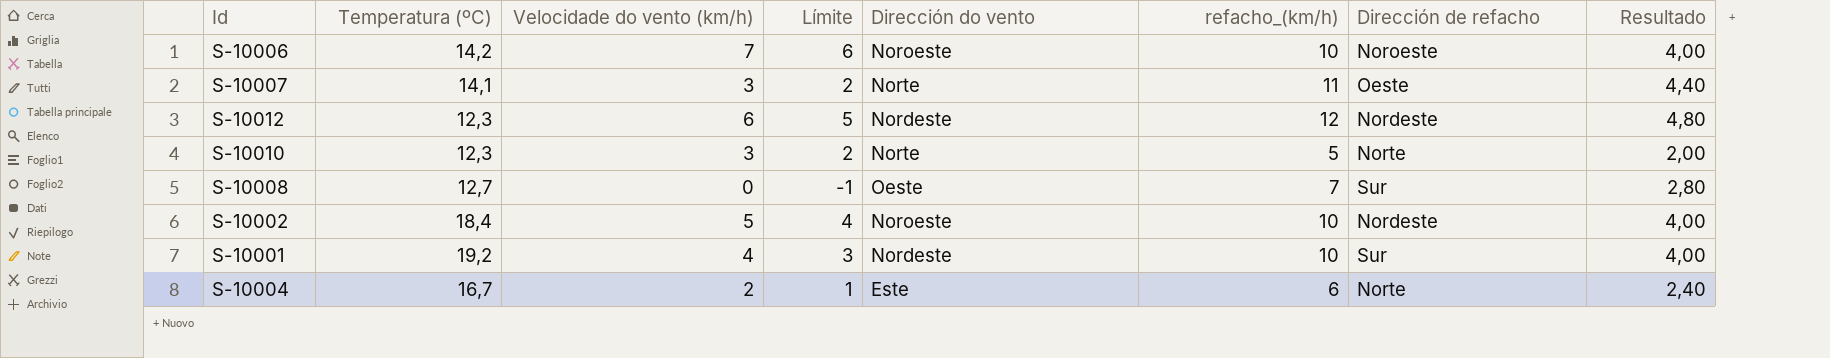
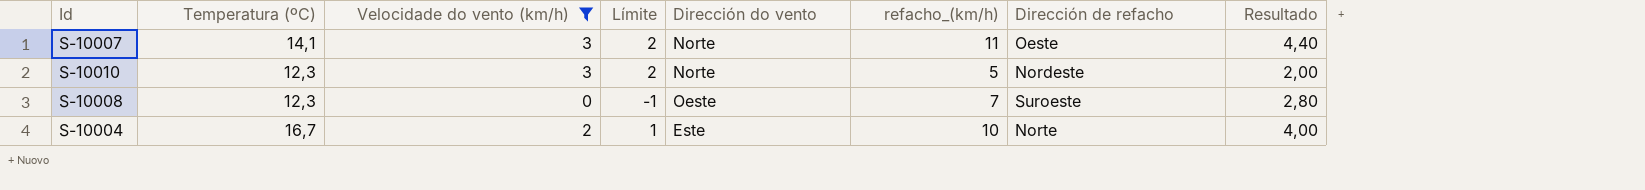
filter: none -> Velocidade do vento (km/h) <= 3
S-10010 | Dirección de refacho: Norte -> Nordeste
S-10008 | Temperatura (ºC): 12,7 -> 12,3
S-10008 | Dirección de refacho: Sur -> Suroeste
S-10004 | refacho_(km/h): 6 -> 10
S-10004 | Resultado: 2,40 -> 4,00

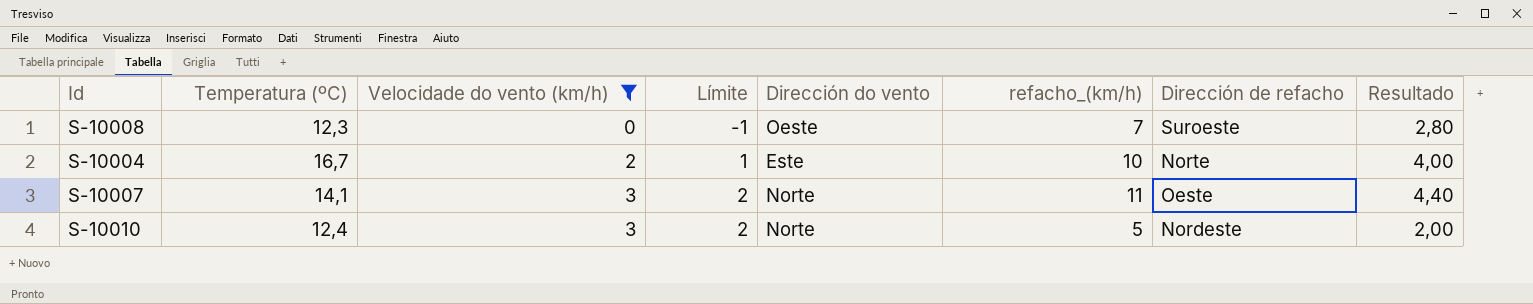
row order: none -> Velocidade do vento (km/h) ascending
S-10010 | Temperatura (ºC): 12,3 -> 12,4

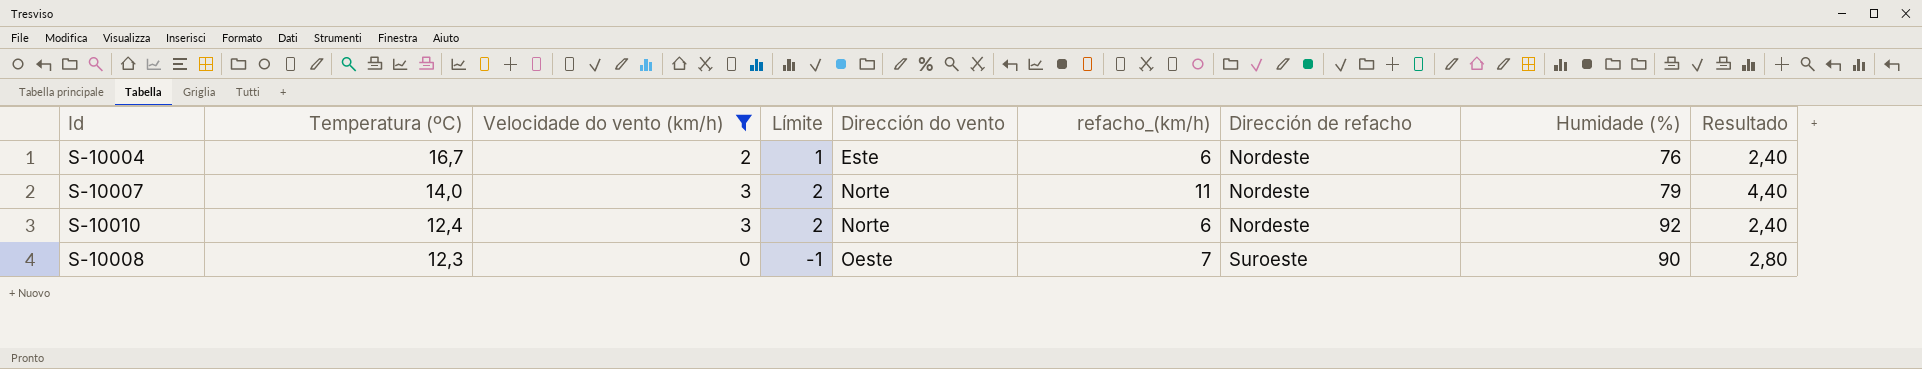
row order: Velocidade do vento (km/h) ascending -> Temperatura (ºC) descending
column Humidade (%) | position: none -> 8
S-10004 | refacho_(km/h): 10 -> 6
S-10004 | Dirección de refacho: Norte -> Nordeste
S-10004 | Resultado: 4,00 -> 2,40
S-10007 | Temperatura (ºC): 14,1 -> 14,0
S-10007 | Dirección de refacho: Oeste -> Nordeste
S-10010 | refacho_(km/h): 5 -> 6
S-10010 | Resultado: 2,00 -> 2,40

